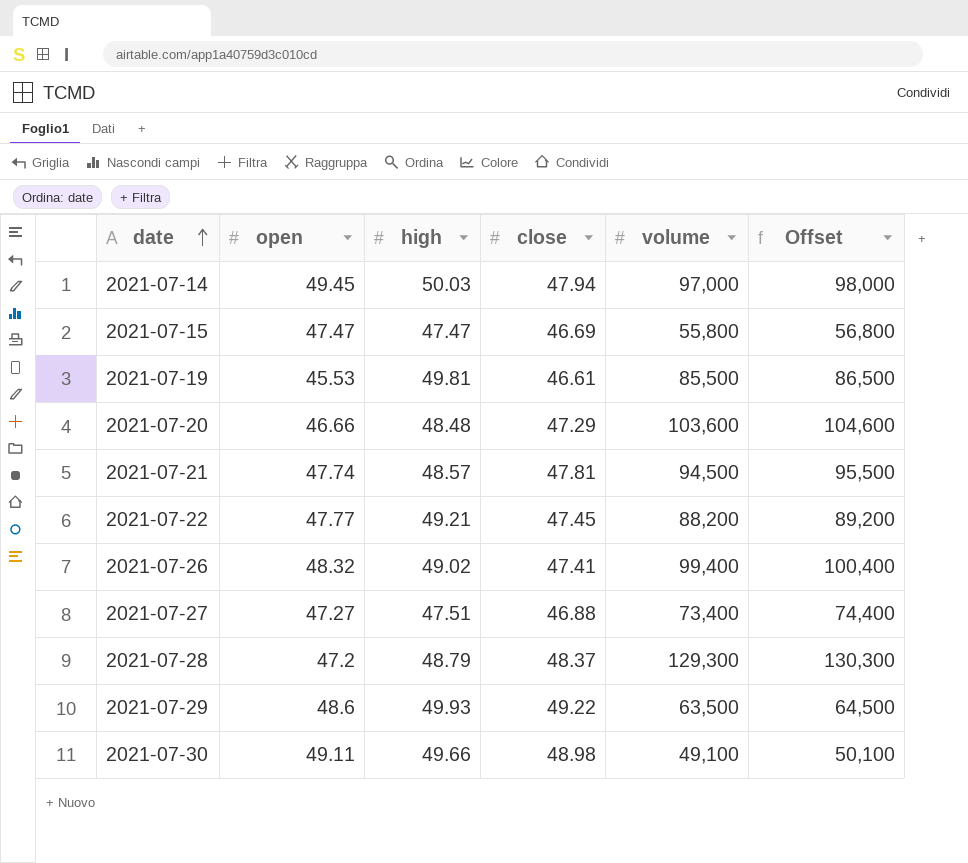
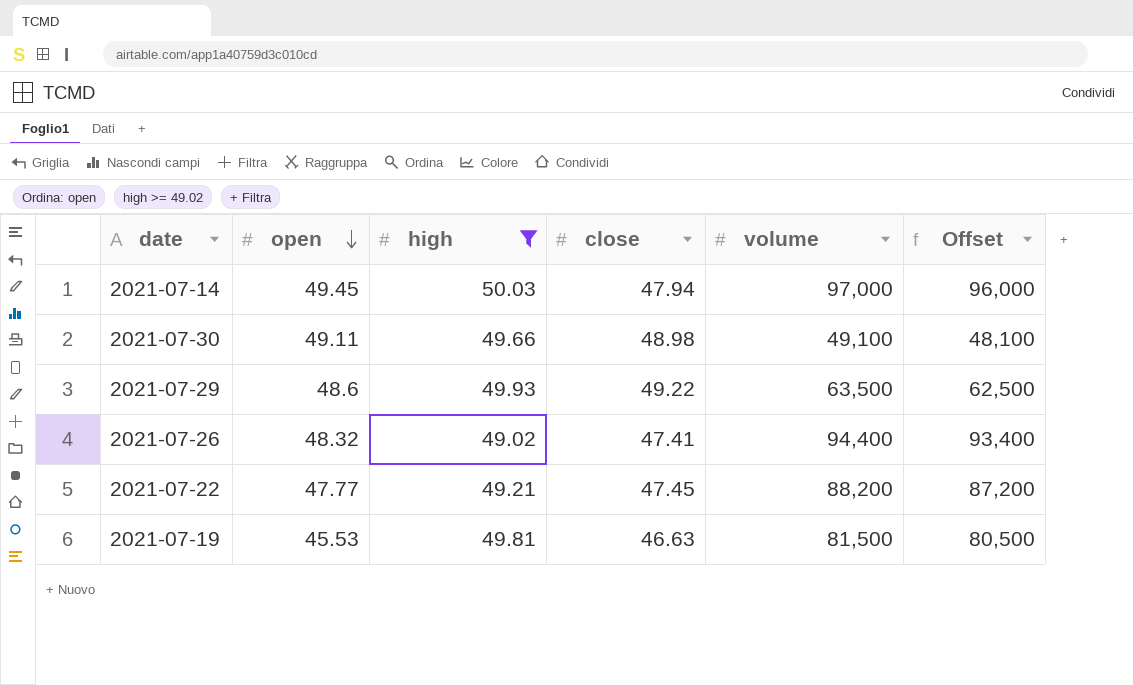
filter: none -> high >= 49.02
row order: date ascending -> open descending
column Offset | formula: [volume] + 1000 -> [volume] - 1000
2021-07-26 | volume: 99,400 -> 94,400
2021-07-19 | close: 46.61 -> 46.63
2021-07-19 | volume: 85,500 -> 81,500

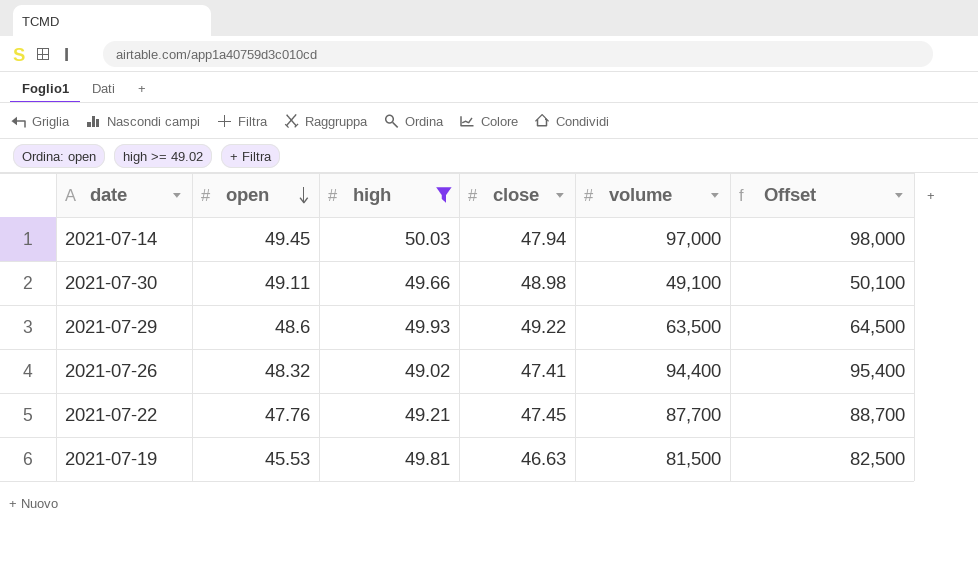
column Offset | formula: [volume] - 1000 -> [volume] + 1000
2021-07-22 | open: 47.77 -> 47.76
2021-07-22 | volume: 88,200 -> 87,700

